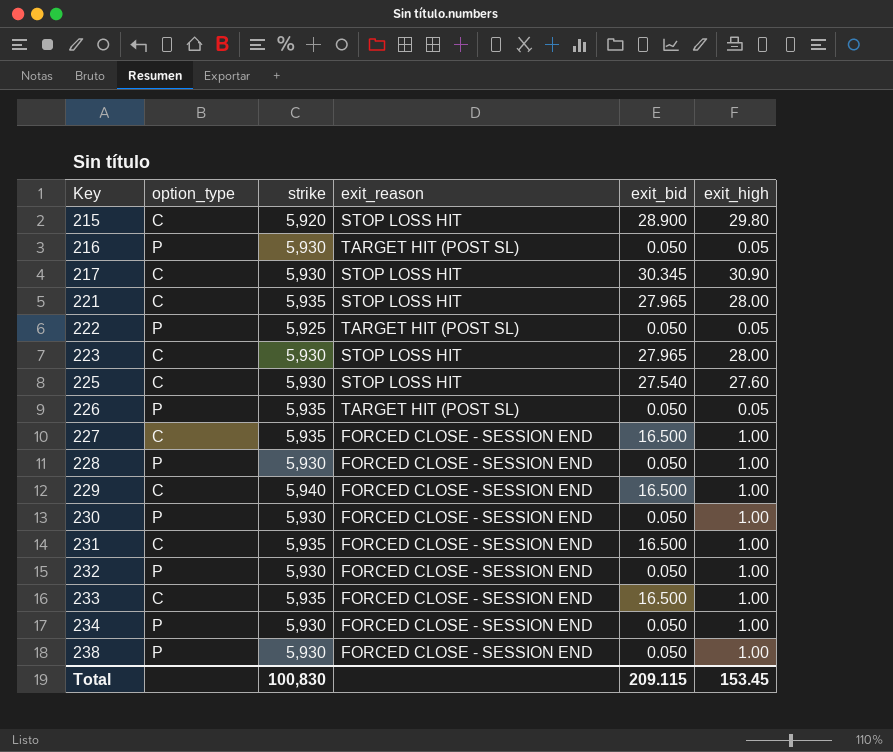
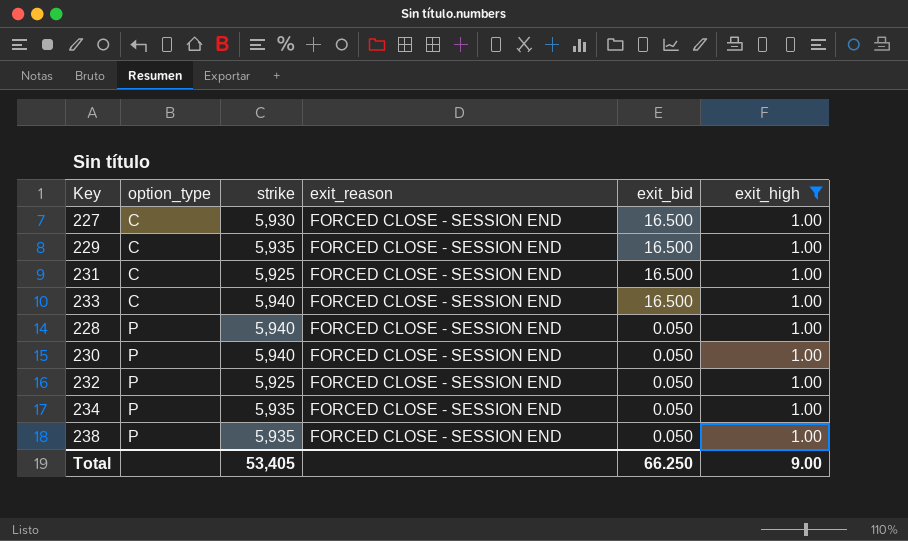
filter: none -> exit_high = 1.00
row order: Key ascending -> option_type ascending
227 | strike: 5,935 -> 5,930
229 | strike: 5,940 -> 5,935
231 | strike: 5,935 -> 5,925
233 | strike: 5,935 -> 5,940
228 | strike: 5,930 -> 5,940
230 | strike: 5,930 -> 5,940
232 | strike: 5,930 -> 5,925
234 | strike: 5,930 -> 5,935
238 | strike: 5,930 -> 5,935
Total | strike: 100,830 -> 53,405
Total | exit_bid: 209.115 -> 66.250
Total | exit_high: 153.45 -> 9.00

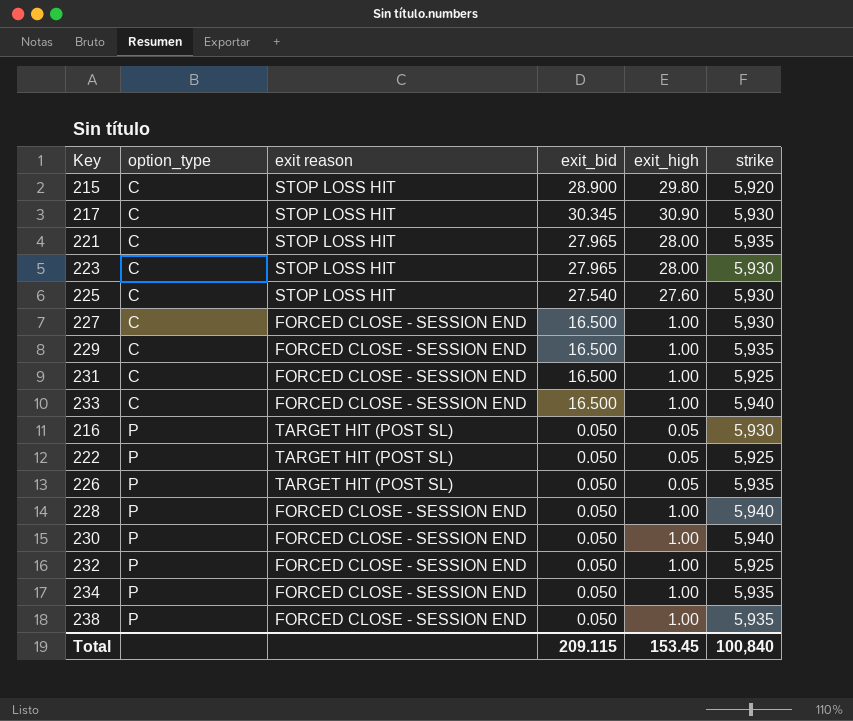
filter: exit_high = 1.00 -> none
column name: exit_reason -> exit reason
column strike | position: 3 -> 6
Total | exit_bid: 66.250 -> 209.115
Total | exit_high: 9.00 -> 153.45
Total | strike: 53,405 -> 100,840

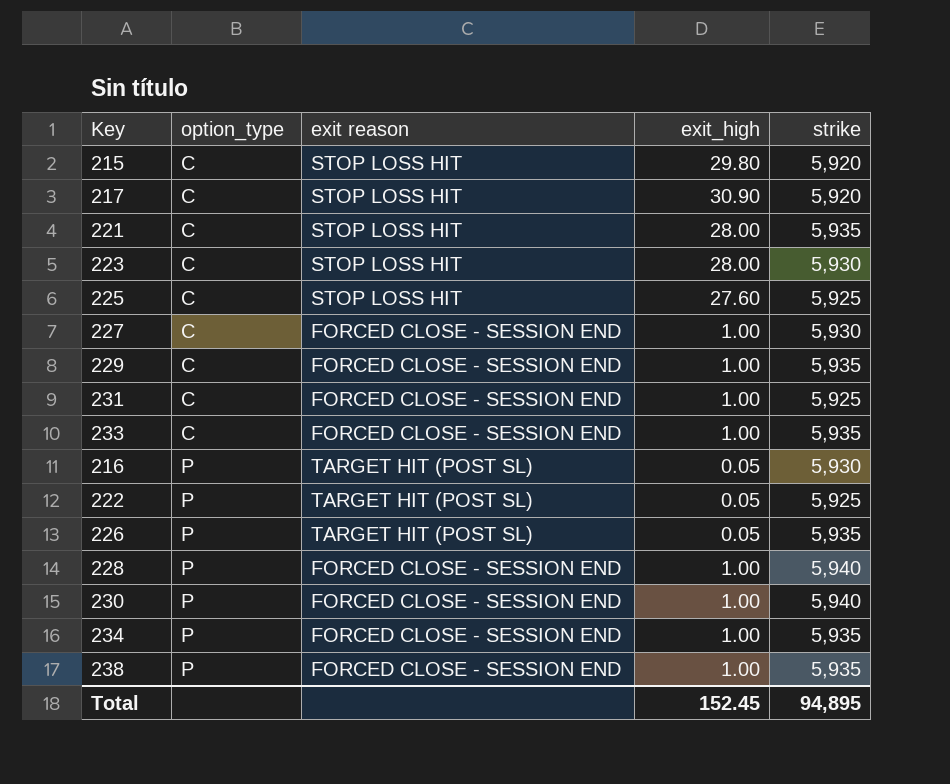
column exit_bid | position: 4 -> none
row 232: P | FORCED CLOSE - SESSION END | 0.050 | 1.00 | 5,925 -> none
217 | strike: 5,930 -> 5,920
225 | strike: 5,930 -> 5,925
233 | strike: 5,940 -> 5,935
Total | exit_high: 153.45 -> 152.45
Total | strike: 100,840 -> 94,895

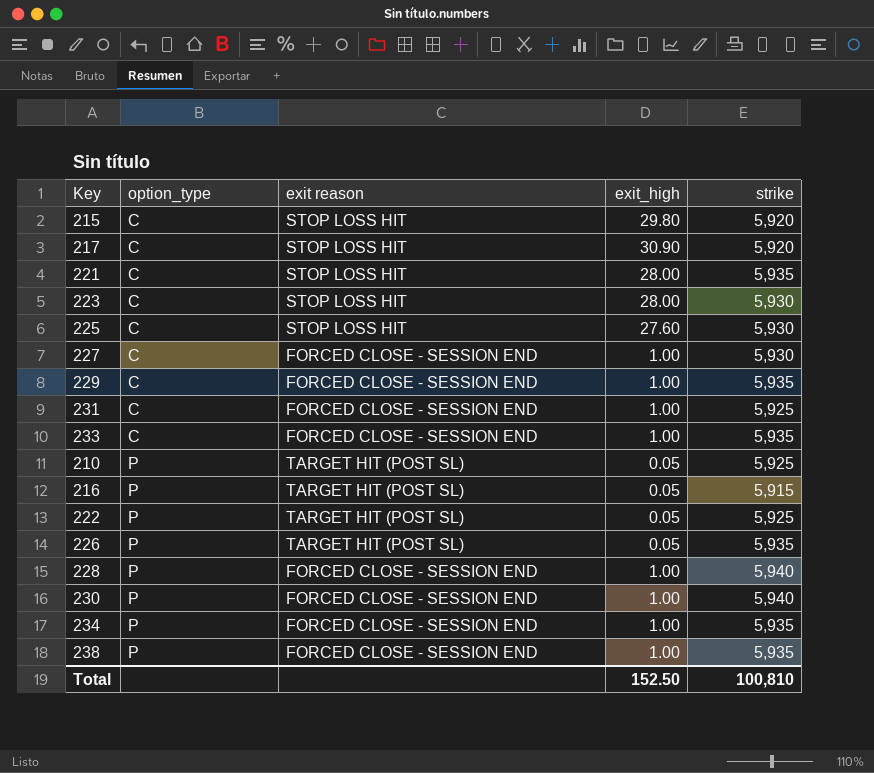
225 | strike: 5,925 -> 5,930
row 210: none -> P | TARGET HIT (POST SL) | 0.05 | 5,925
216 | strike: 5,930 -> 5,915
Total | exit_high: 152.45 -> 152.50
Total | strike: 94,895 -> 100,810

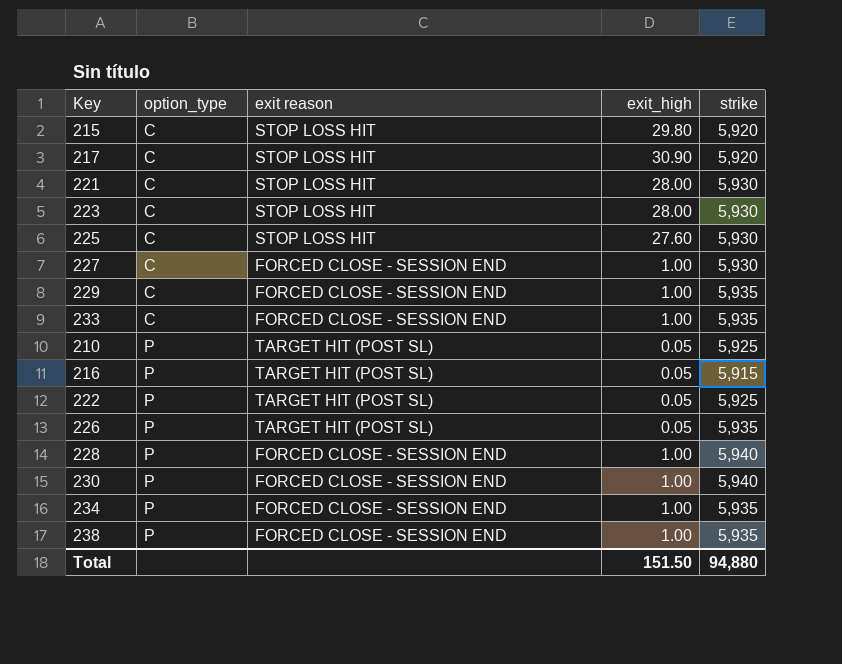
row 231: C | FORCED CLOSE - SESSION END | 1.00 | 5,925 -> none
221 | strike: 5,935 -> 5,930
Total | exit_high: 152.50 -> 151.50
Total | strike: 100,810 -> 94,880

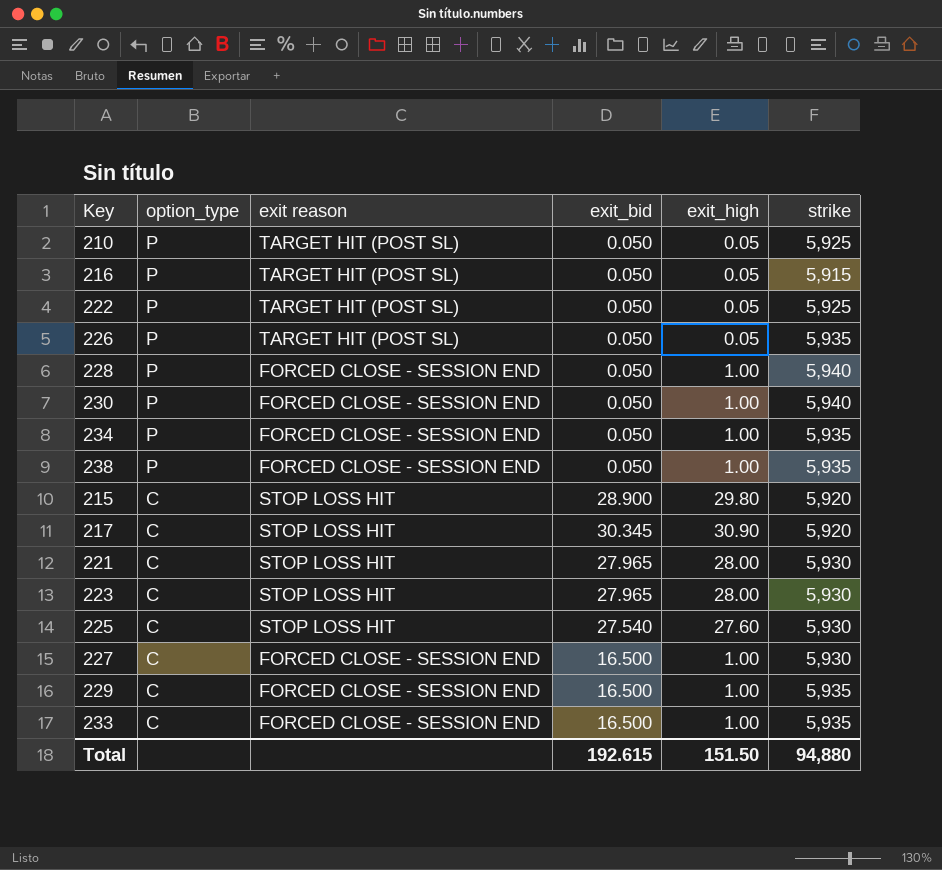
row order: option_type ascending -> option_type descending
column exit_bid | position: none -> 4

